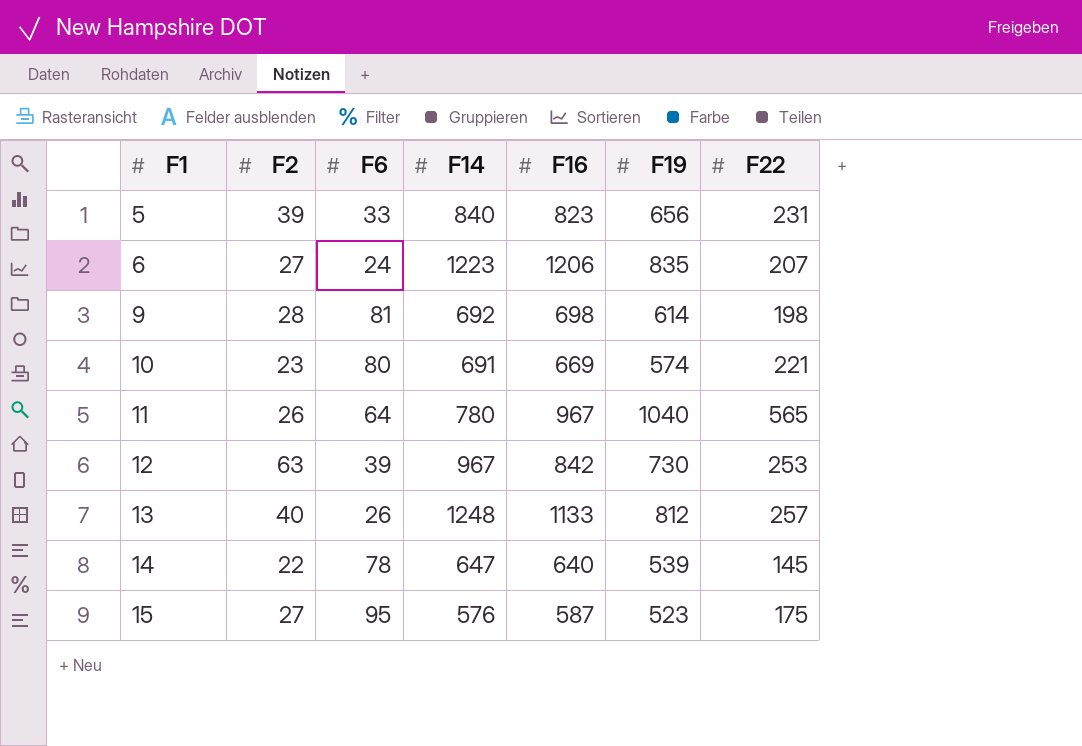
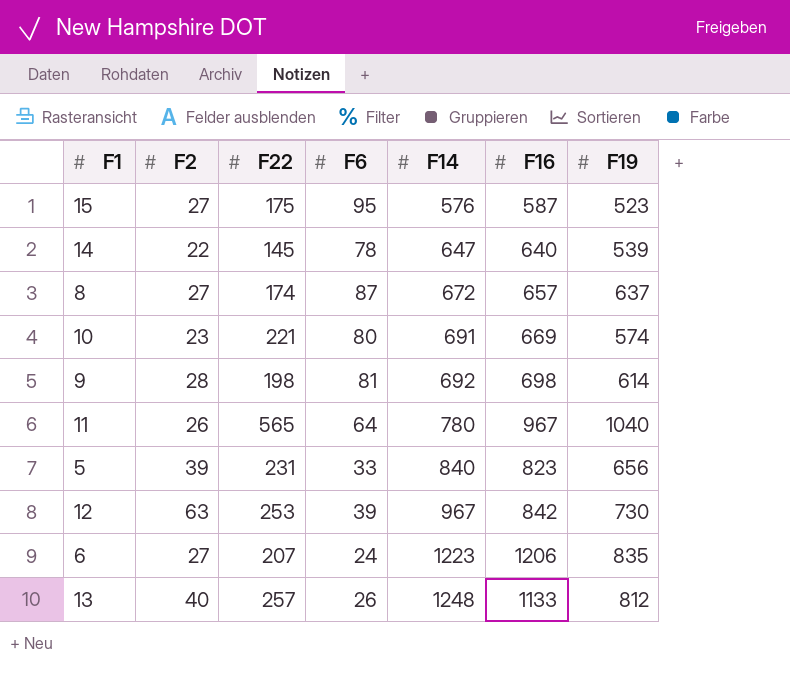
row order: F1 ascending -> F14 ascending
column F22 | position: 7 -> 3
row 8: none -> 27 | 174 | 87 | 672 | 657 | 637

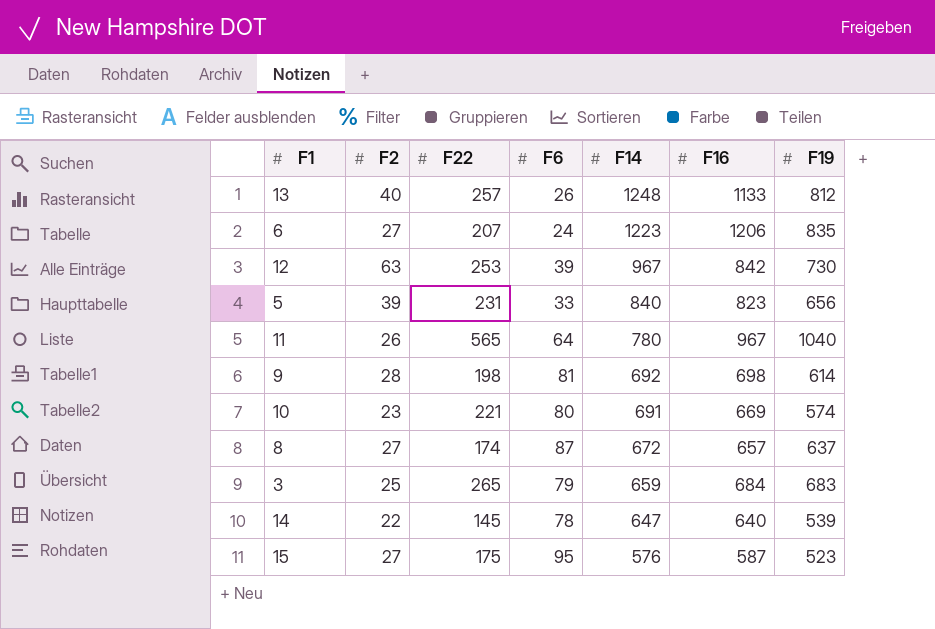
row order: F14 ascending -> F14 descending
row 3: none -> 25 | 265 | 79 | 659 | 684 | 683

